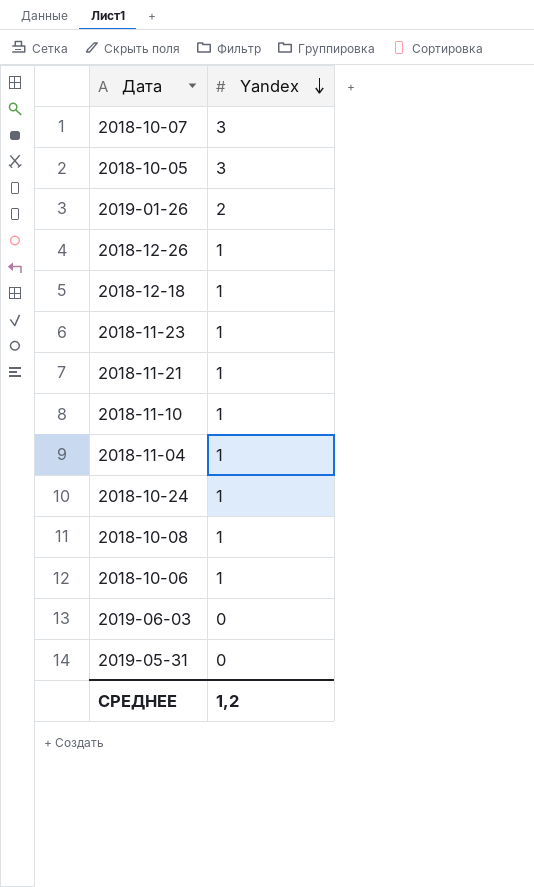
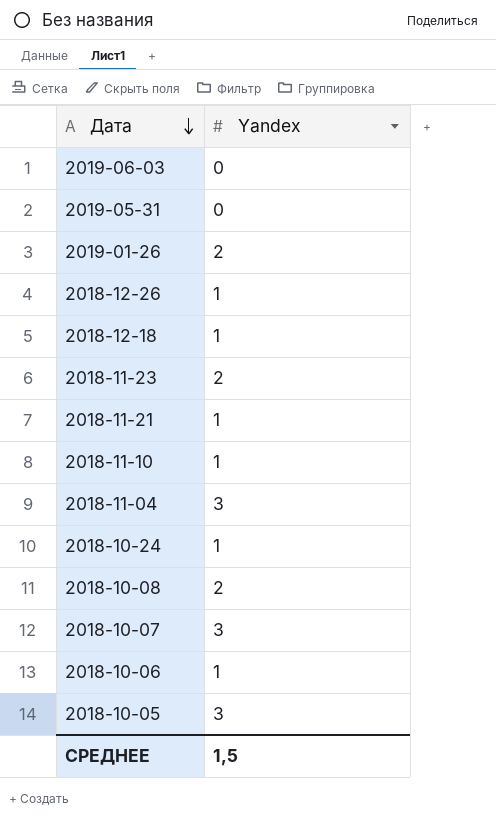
row order: Yandex descending -> Дата descending
2018-11-23 | Yandex: 1 -> 2
2018-11-04 | Yandex: 1 -> 3
2018-10-08 | Yandex: 1 -> 2
СРЕДНЕЕ | Yandex: 1,2 -> 1,5

